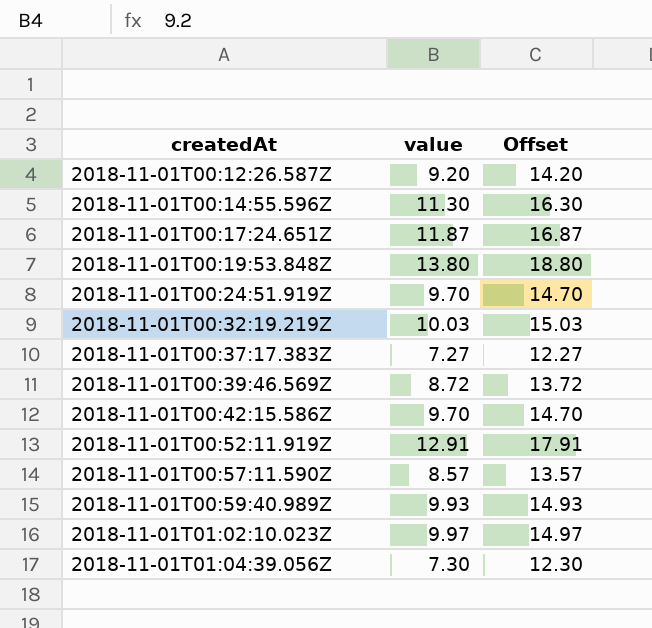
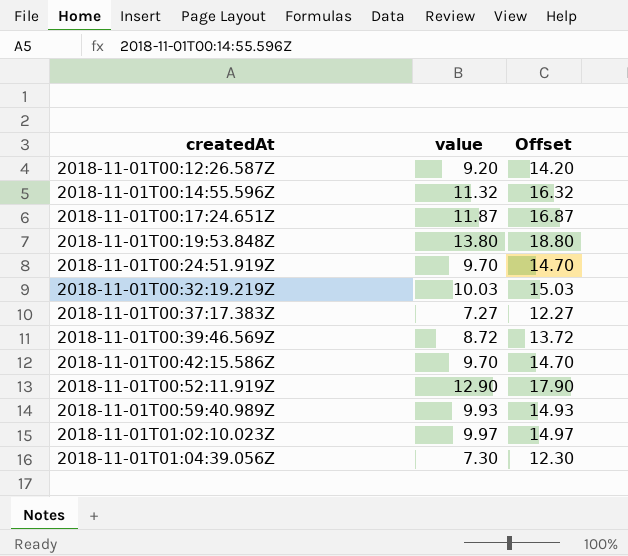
row 2018-11-01T00:57:11.590Z: 8.57 | 13.57 -> none
2018-11-01T00:14:55.596Z | value: 11.30 -> 11.32
2018-11-01T00:14:55.596Z | Offset: 16.30 -> 16.32
2018-11-01T00:52:11.919Z | value: 12.91 -> 12.90
2018-11-01T00:52:11.919Z | Offset: 17.91 -> 17.90

